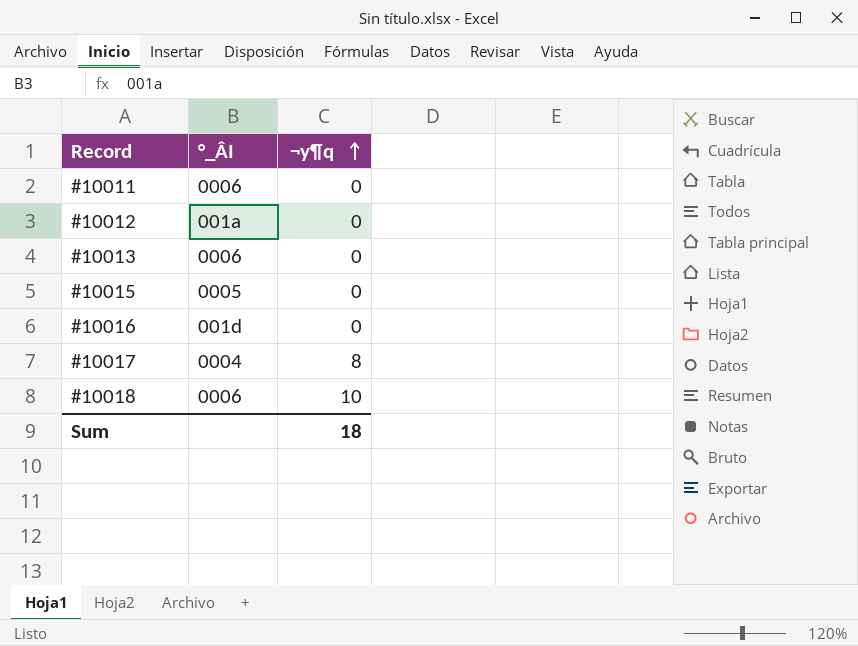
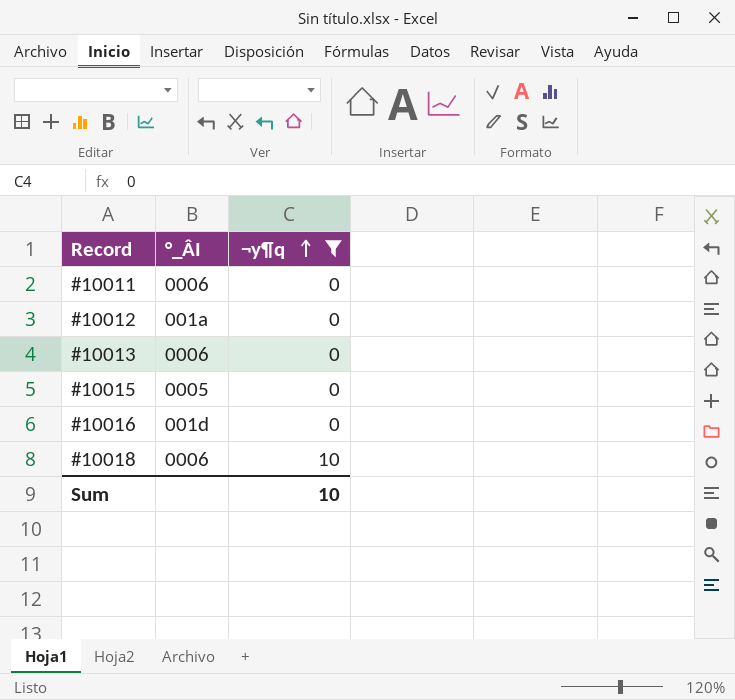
filter: none -> ¬y¶q != 8
Sum | ¬y¶q: 18 -> 10

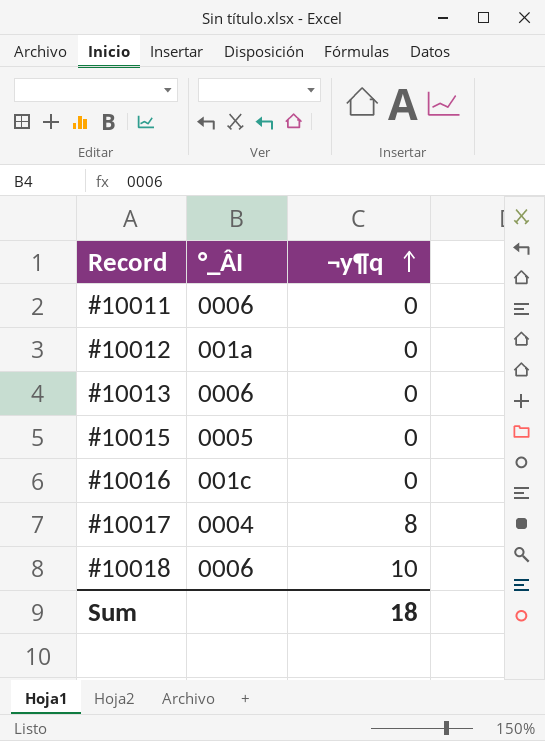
filter: ¬y¶q != 8 -> none
#10016 | °_ÂI: 001d -> 001c
Sum | ¬y¶q: 10 -> 18

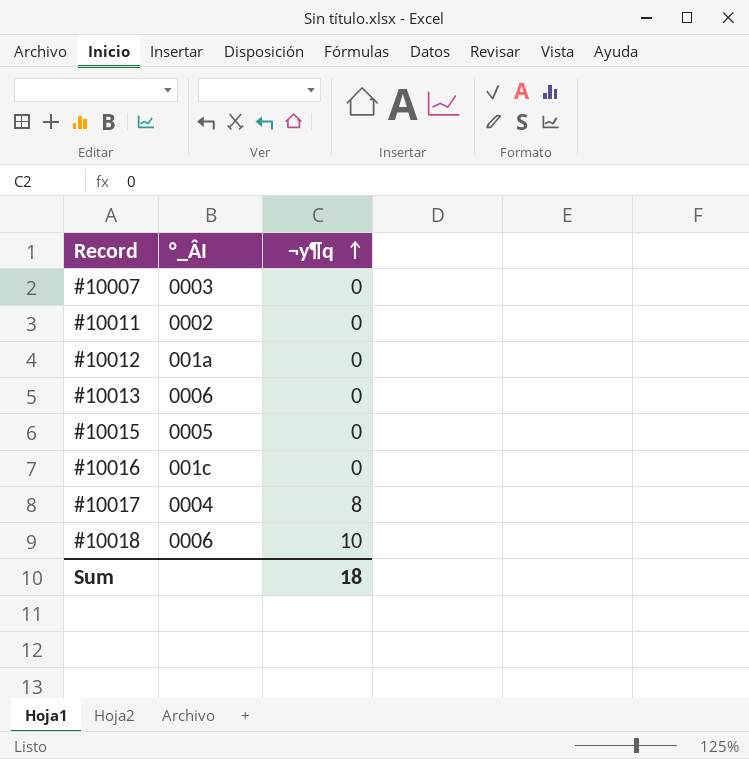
row #10007: none -> 0003 | 0
#10011 | °_ÂI: 0006 -> 0002

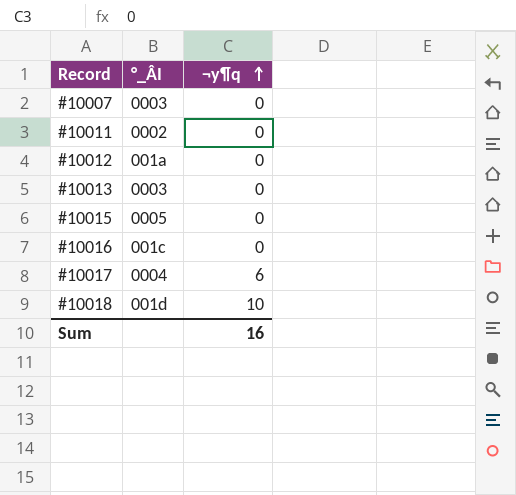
#10013 | °_ÂI: 0006 -> 0003
#10017 | ¬y¶q: 8 -> 6
#10018 | °_ÂI: 0006 -> 001d
Sum | ¬y¶q: 18 -> 16

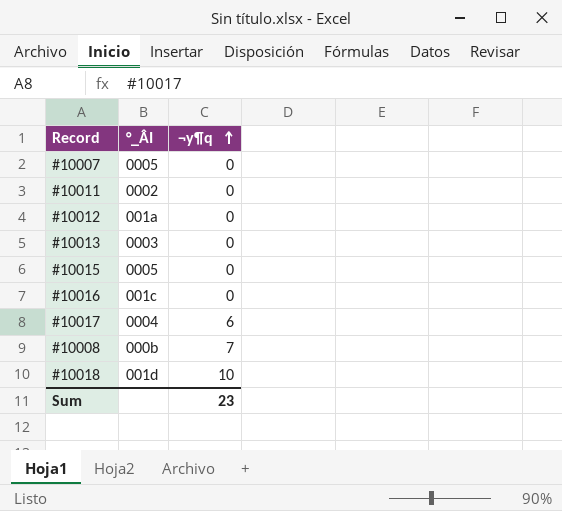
#10007 | °_ÂI: 0003 -> 0005
row #10008: none -> 000b | 7
Sum | ¬y¶q: 16 -> 23

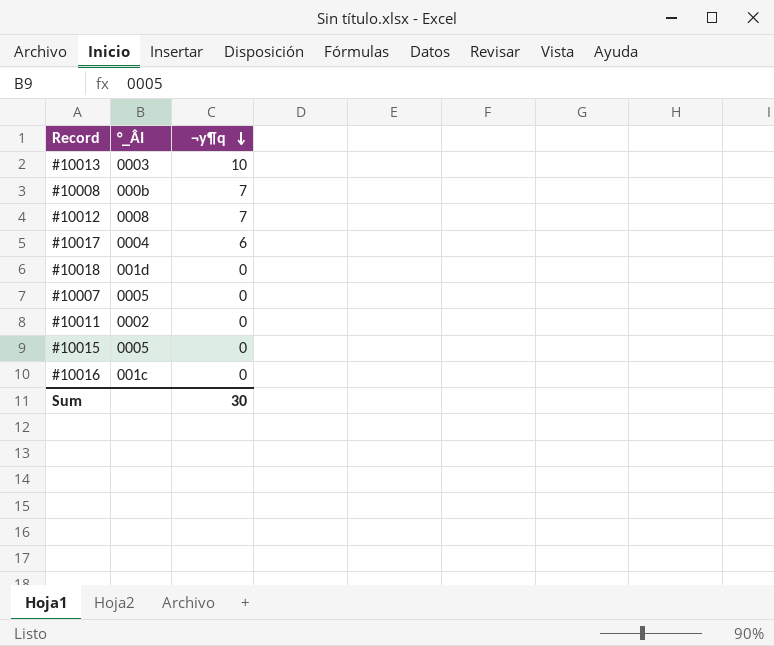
row order: ¬y¶q ascending -> ¬y¶q descending
#10013 | ¬y¶q: 0 -> 10
#10012 | °_ÂI: 001a -> 0008
#10012 | ¬y¶q: 0 -> 7
#10018 | ¬y¶q: 10 -> 0
Sum | ¬y¶q: 23 -> 30

